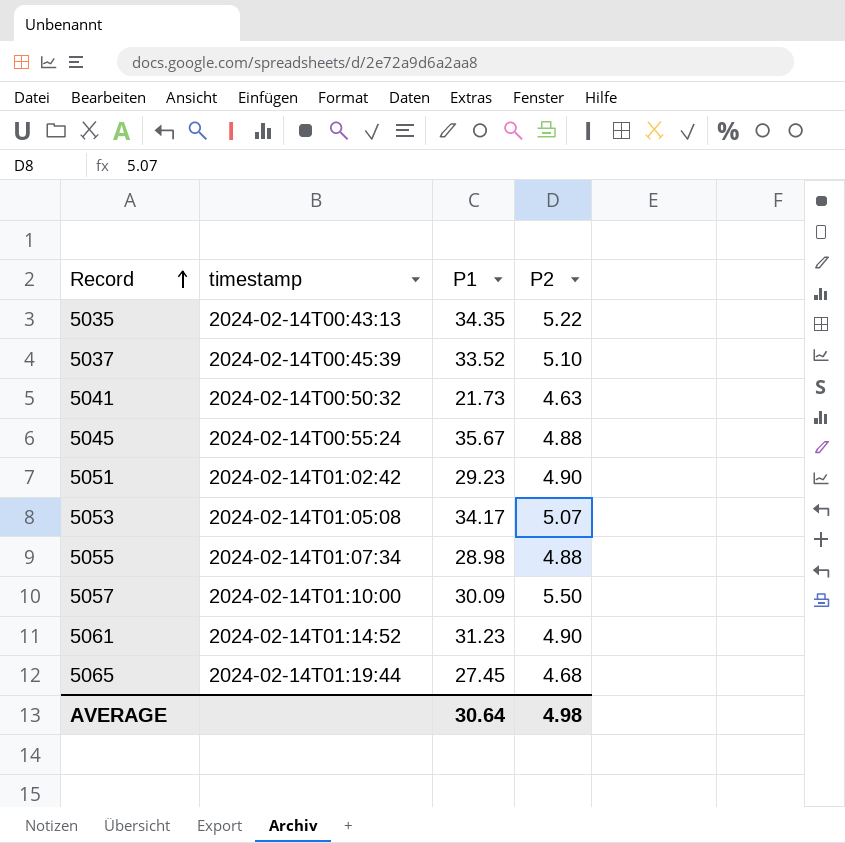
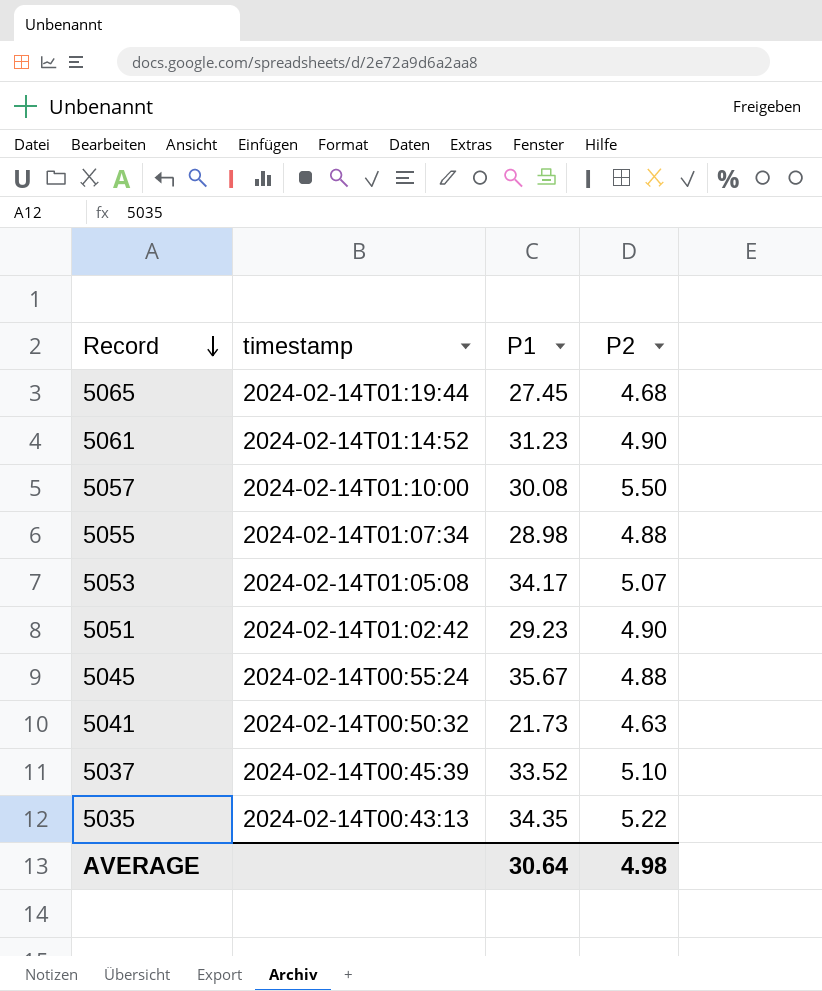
row order: Record ascending -> Record descending
5057 | P1: 30.09 -> 30.08

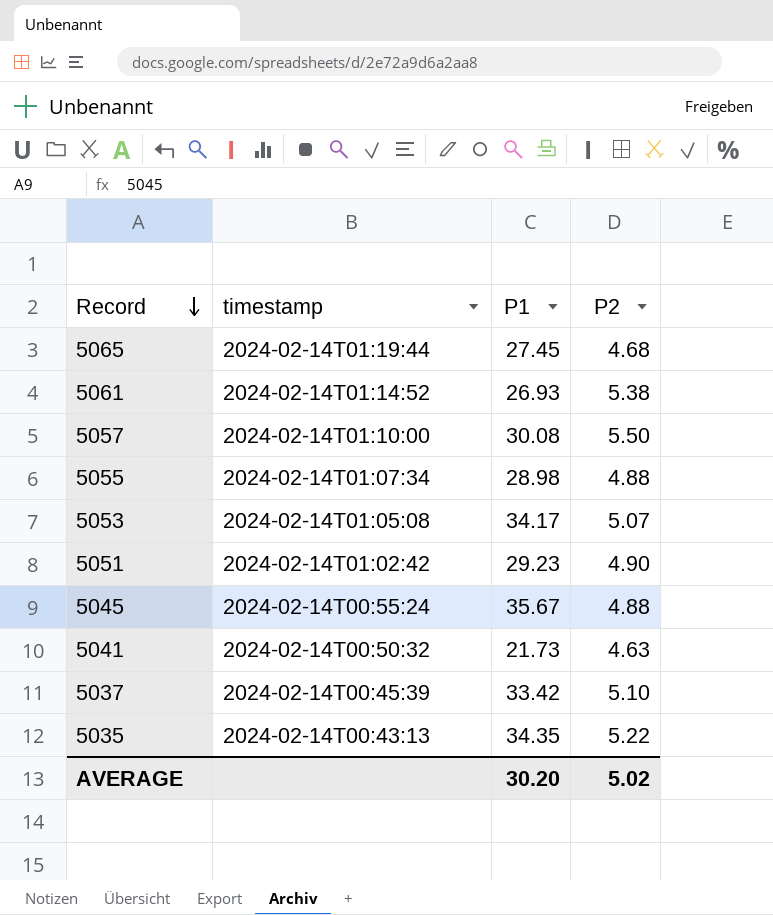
5061 | P1: 31.23 -> 26.93
5061 | P2: 4.90 -> 5.38
5037 | P1: 33.52 -> 33.42
AVERAGE | P1: 30.64 -> 30.20
AVERAGE | P2: 4.98 -> 5.02

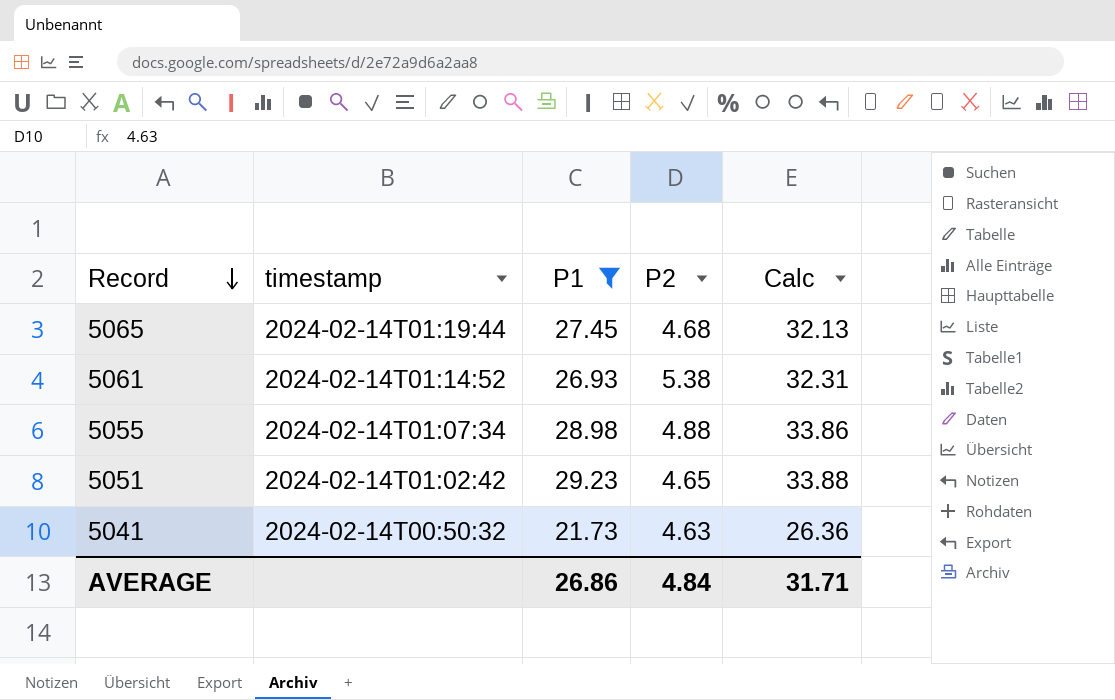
filter: none -> P1 <= 29.23
column Calc | formula: none -> [P1] + [P2]
5051 | P2: 4.90 -> 4.65
AVERAGE | P1: 30.20 -> 26.86
AVERAGE | P2: 5.02 -> 4.84

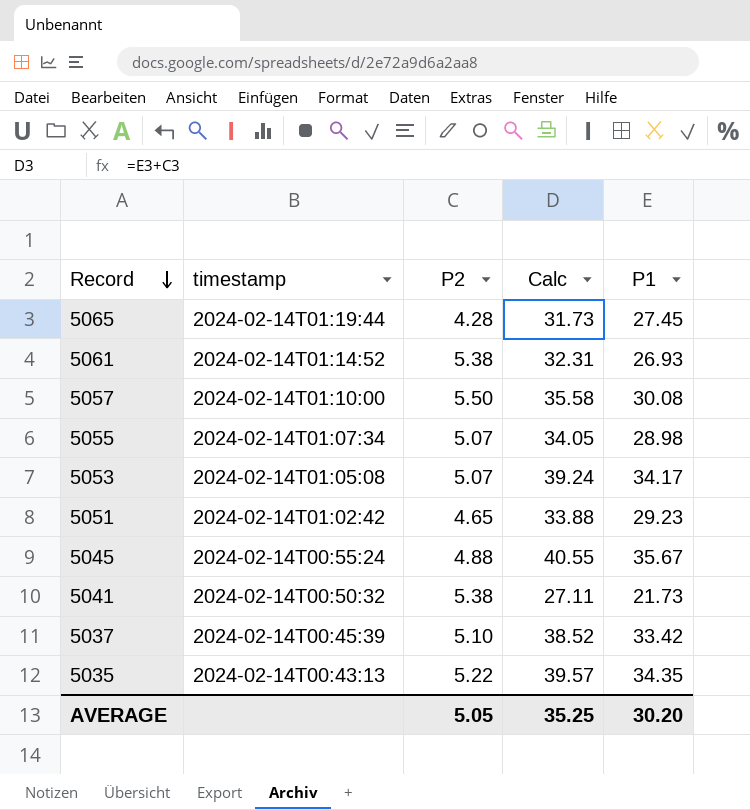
filter: P1 <= 29.23 -> none
column P1 | position: 3 -> 5
5065 | P2: 4.68 -> 4.28
5065 | Calc: 32.13 -> 31.73
5055 | P2: 4.88 -> 5.07
5055 | Calc: 33.86 -> 34.05
5041 | P2: 4.63 -> 5.38
5041 | Calc: 26.36 -> 27.11
AVERAGE | P2: 4.84 -> 5.05
AVERAGE | Calc: 31.71 -> 35.25
AVERAGE | P1: 26.86 -> 30.20

